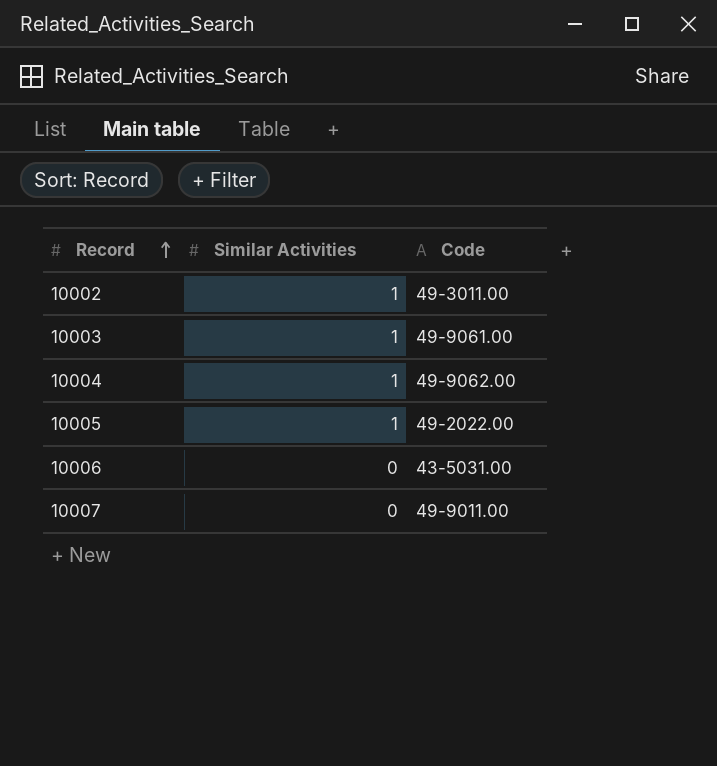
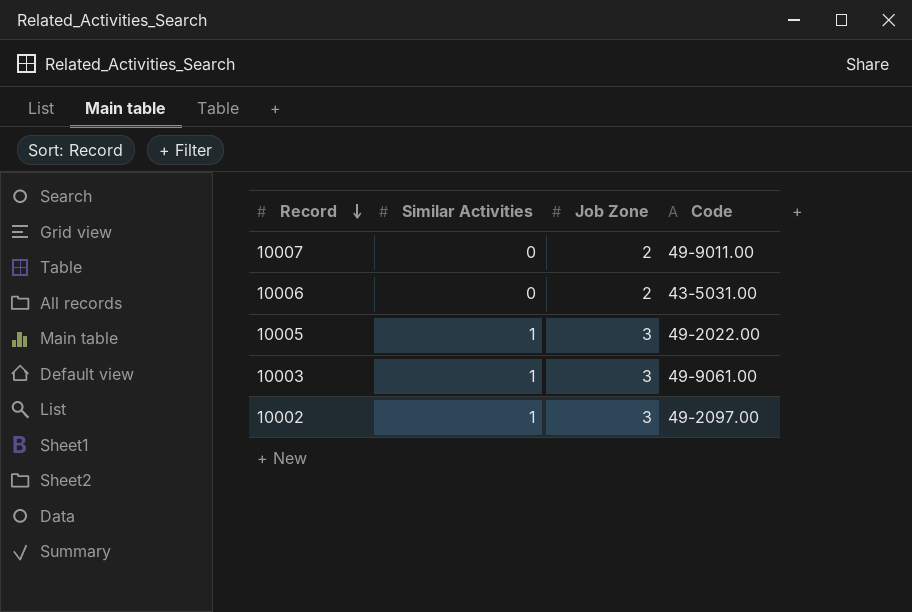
row order: Record ascending -> Record descending
column Job Zone | position: none -> 3
row 10004: 1 | 49-9062.00 -> none
10002 | Code: 49-3011.00 -> 49-2097.00

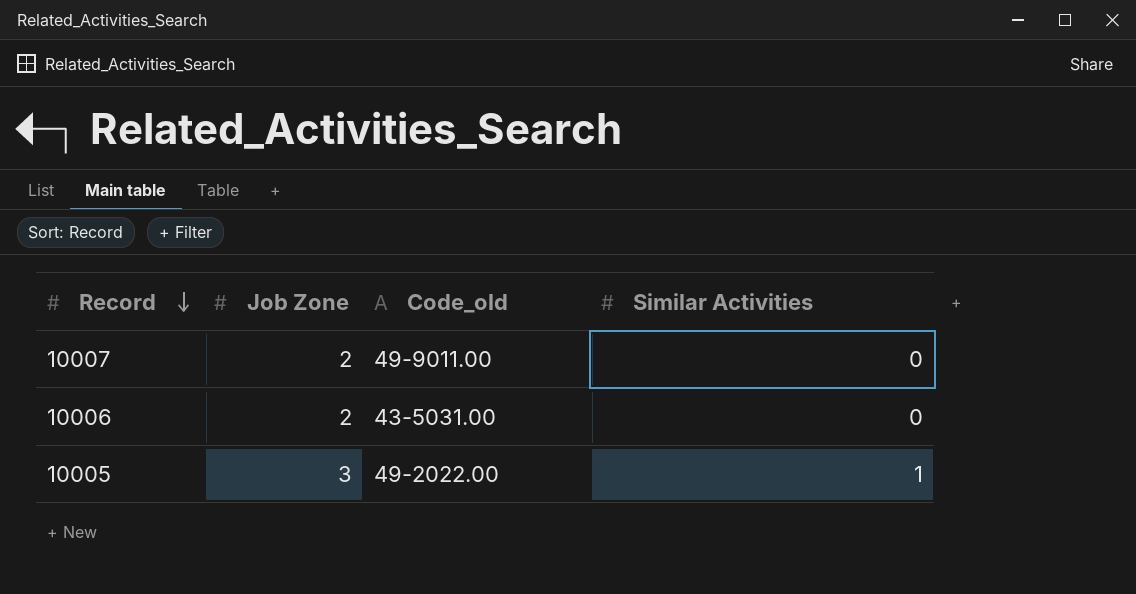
column name: Code -> Code_old
column Similar Activities | position: 2 -> 4
row 10003: 1 | 3 | 49-9061.00 -> none
row 10002: 1 | 3 | 49-2097.00 -> none

